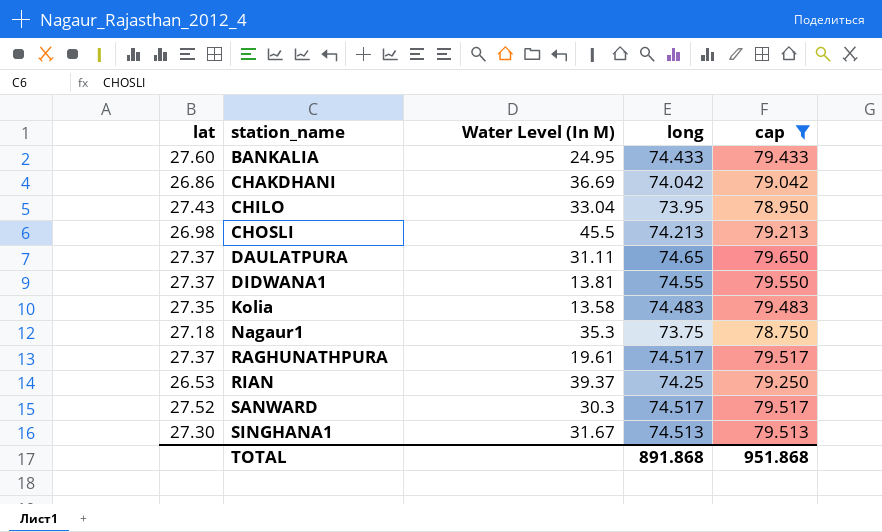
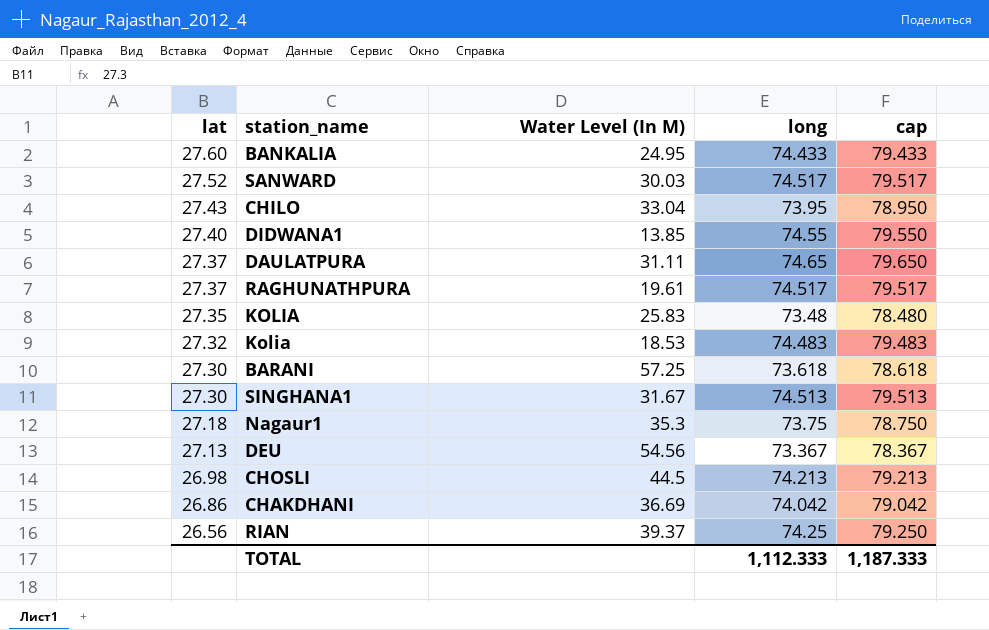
filter: cap >= 78.750 -> none
row order: station_name ascending -> lat descending
SANWARD | Water Level (In M): 30.3 -> 30.03
DIDWANA1 | lat: 27.37 -> 27.40
DIDWANA1 | Water Level (In M): 13.81 -> 13.85
Kolia | lat: 27.35 -> 27.32
Kolia | Water Level (In M): 13.58 -> 18.53
CHOSLI | Water Level (In M): 45.5 -> 44.5
RIAN | lat: 26.53 -> 26.56
TOTAL | long: 891.868 -> 1,112.333
TOTAL | cap: 951.868 -> 1,187.333

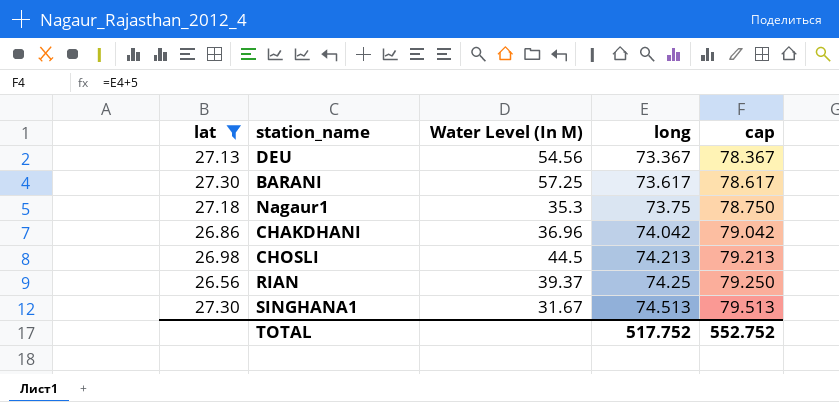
filter: none -> lat <= 27.30
row order: lat descending -> long ascending
BARANI | long: 73.618 -> 73.617
BARANI | cap: 78.618 -> 78.617
CHAKDHANI | Water Level (In M): 36.69 -> 36.96
TOTAL | long: 1,112.333 -> 517.752
TOTAL | cap: 1,187.333 -> 552.752

